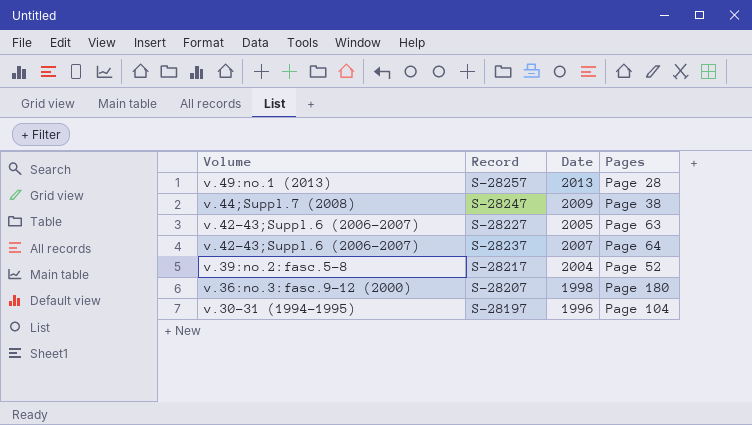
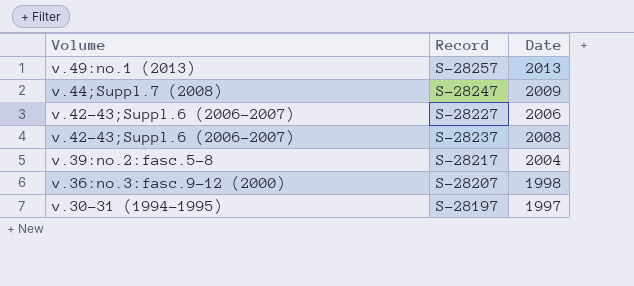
column Pages | position: 4 -> none
S-28227 | Date: 2005 -> 2006
S-28237 | Date: 2007 -> 2008
S-28197 | Date: 1996 -> 1997

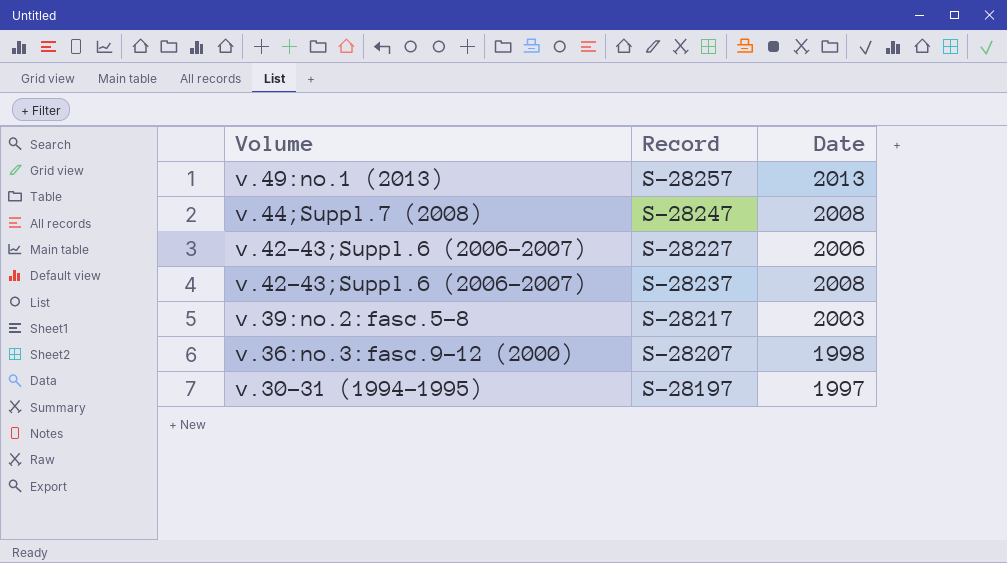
S-28247 | Date: 2009 -> 2008
S-28217 | Date: 2004 -> 2003

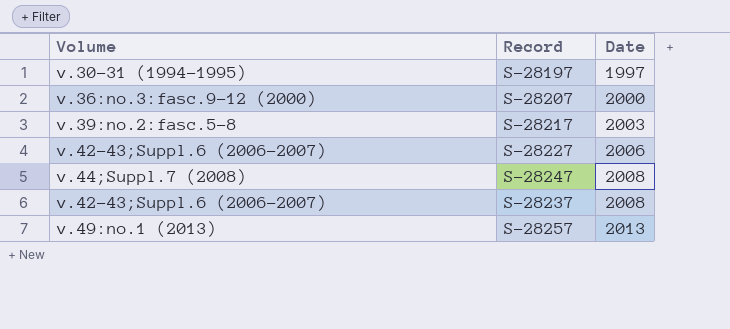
row order: Volume descending -> Date ascending
S-28207 | Date: 1998 -> 2000

